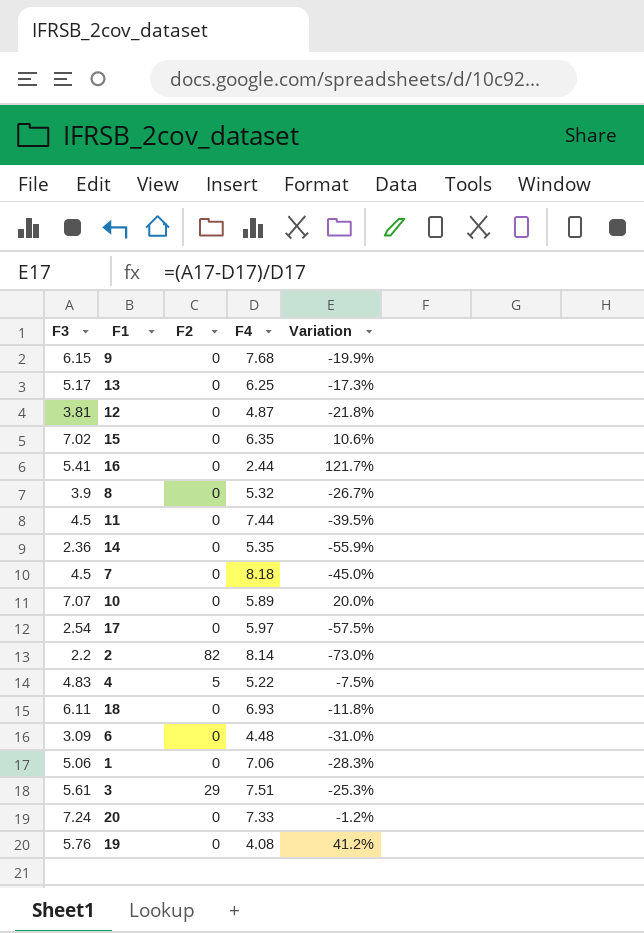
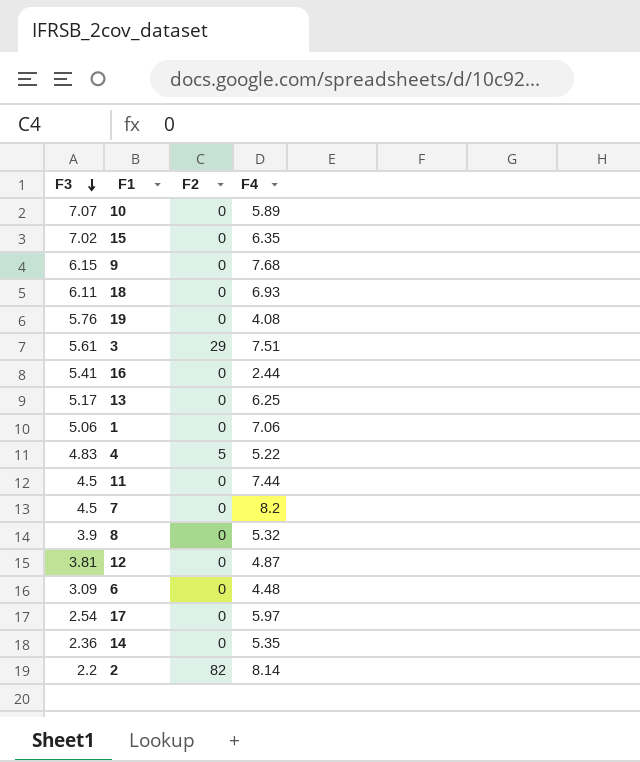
row order: none -> F3 descending
column Variation | formula: ([F3] - [F4]) / [F4] -> none
row 20: 7.24 | 0 | 7.33 | -1.2% -> none
7 | F4: 8.18 -> 8.2

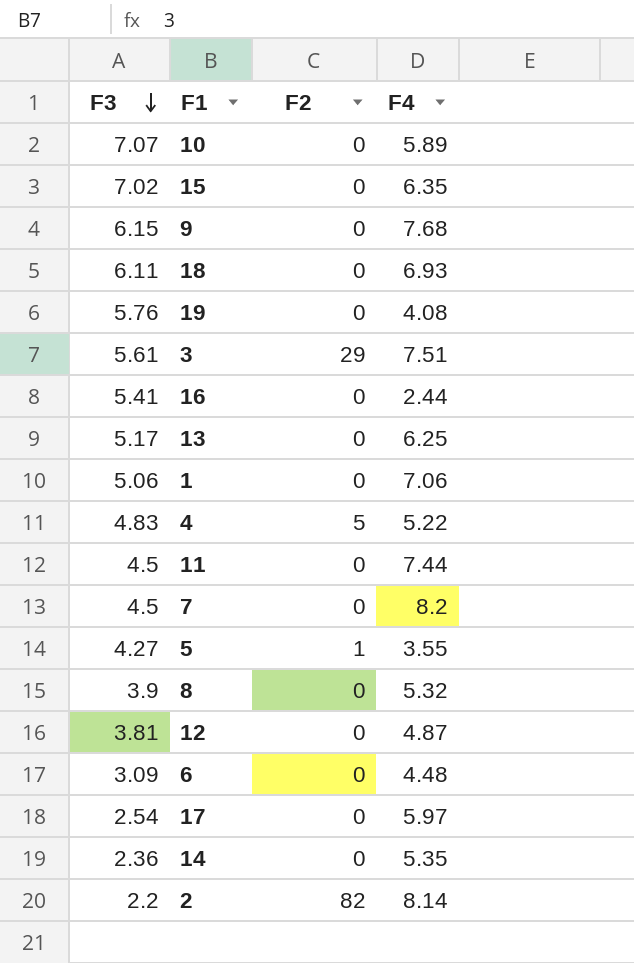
row 5: none -> 4.27 | 1 | 3.55

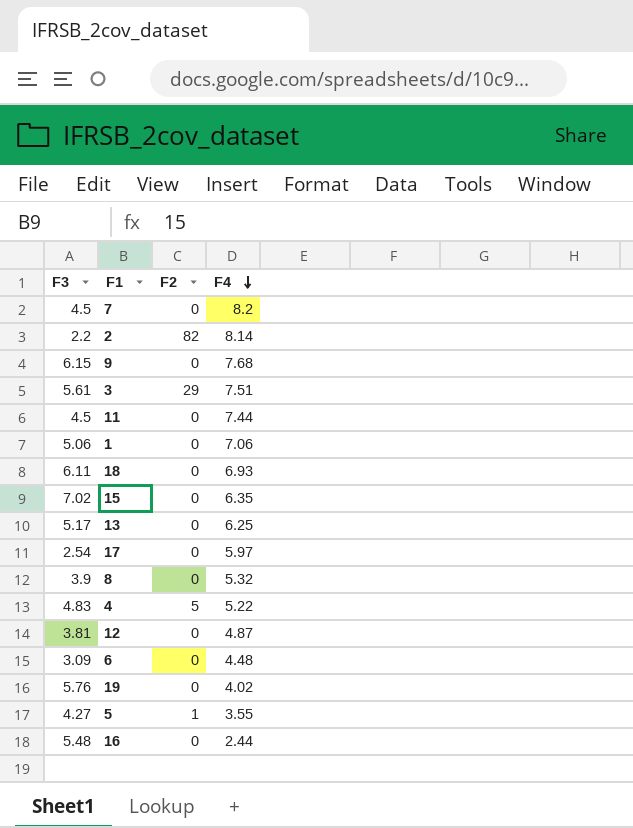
row order: F3 descending -> F4 descending
row 10: 7.07 | 0 | 5.89 -> none
row 14: 2.36 | 0 | 5.35 -> none
19 | F4: 4.08 -> 4.02
16 | F3: 5.41 -> 5.48

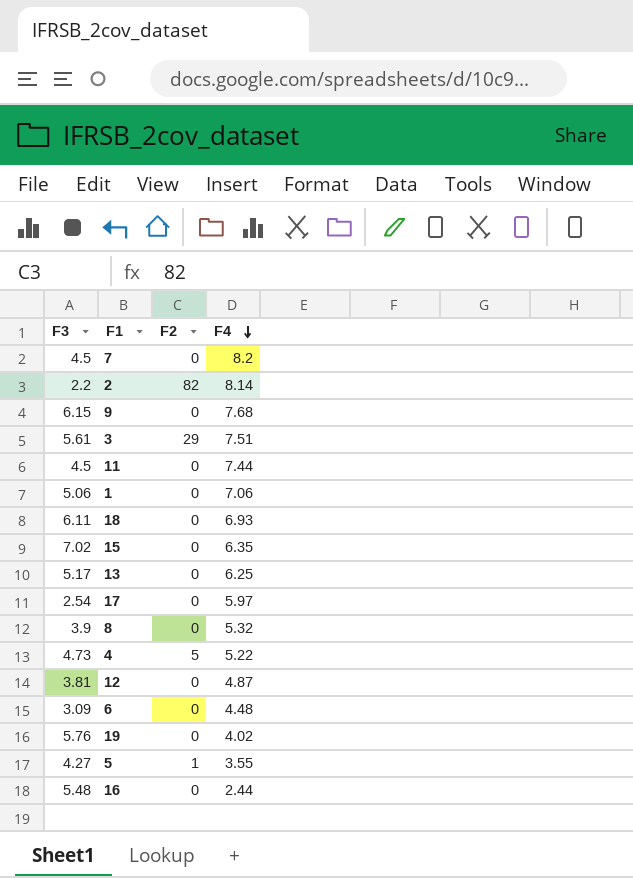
4 | F3: 4.83 -> 4.73

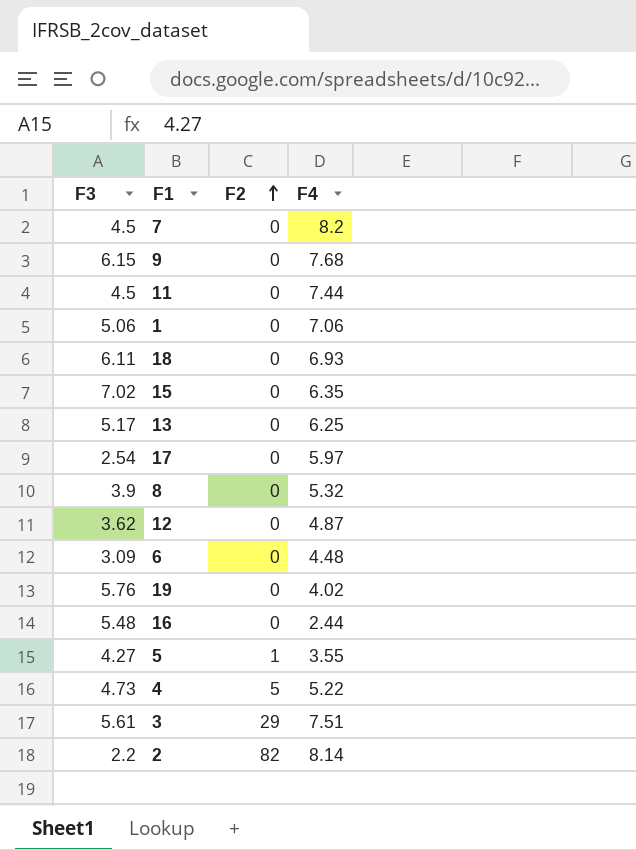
row order: F4 descending -> F2 ascending
12 | F3: 3.81 -> 3.62

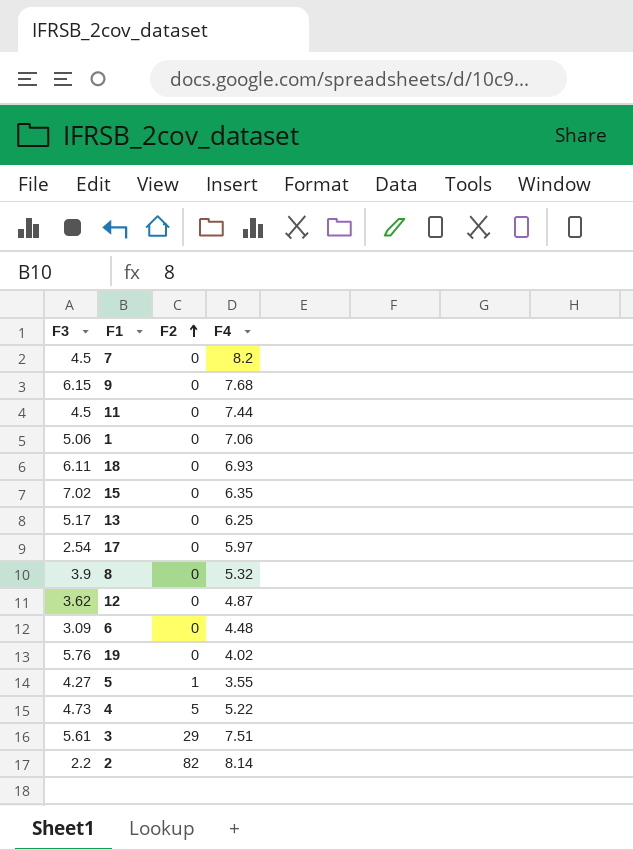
row 16: 5.48 | 0 | 2.44 -> none

